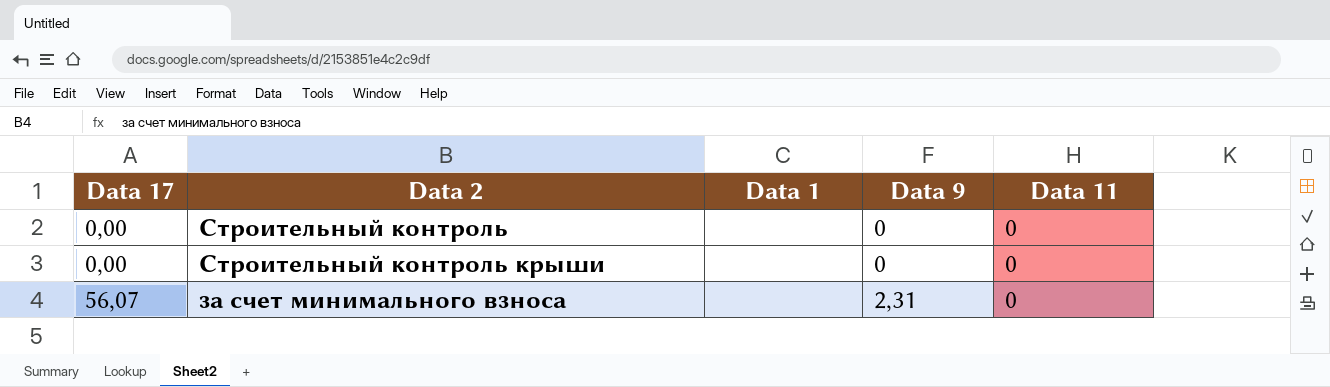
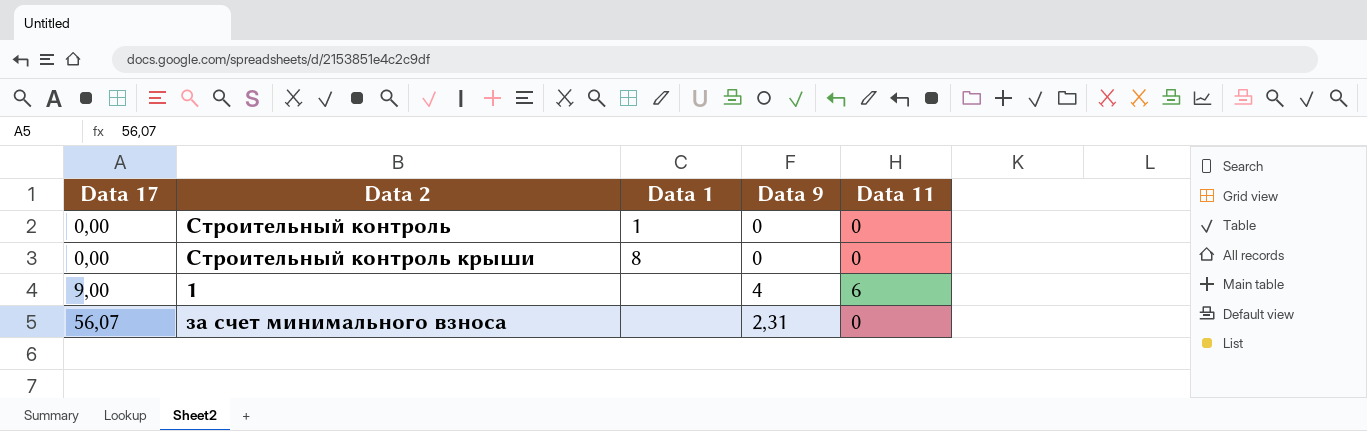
Строительный контроль | Data 1: none -> 1
Строительный контроль крыши | Data 1: none -> 8
row 1: none -> 9,00 | none | 4 | 6

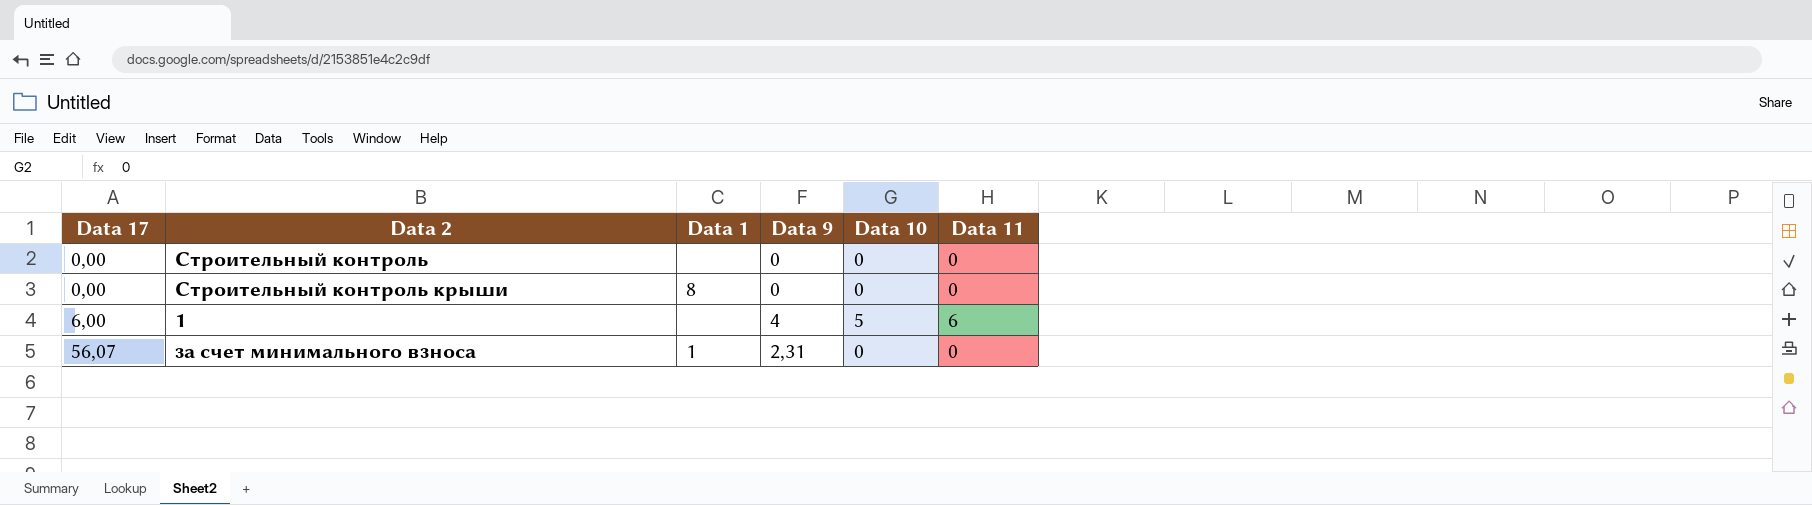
column Data 10 | position: none -> 5
Строительный контроль | Data 1: 1 -> none
1 | Data 17: 9,00 -> 6,00
за счет минимального взноса | Data 1: none -> 1

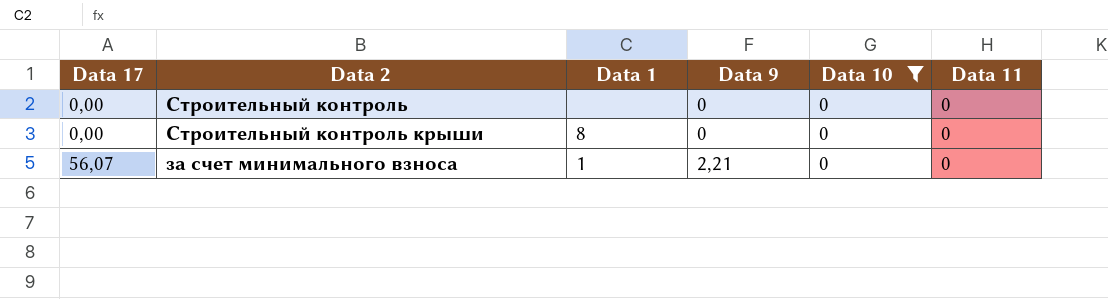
filter: none -> Data 10 = 0
за счет минимального взноса | Data 9: 2,31 -> 2,21

